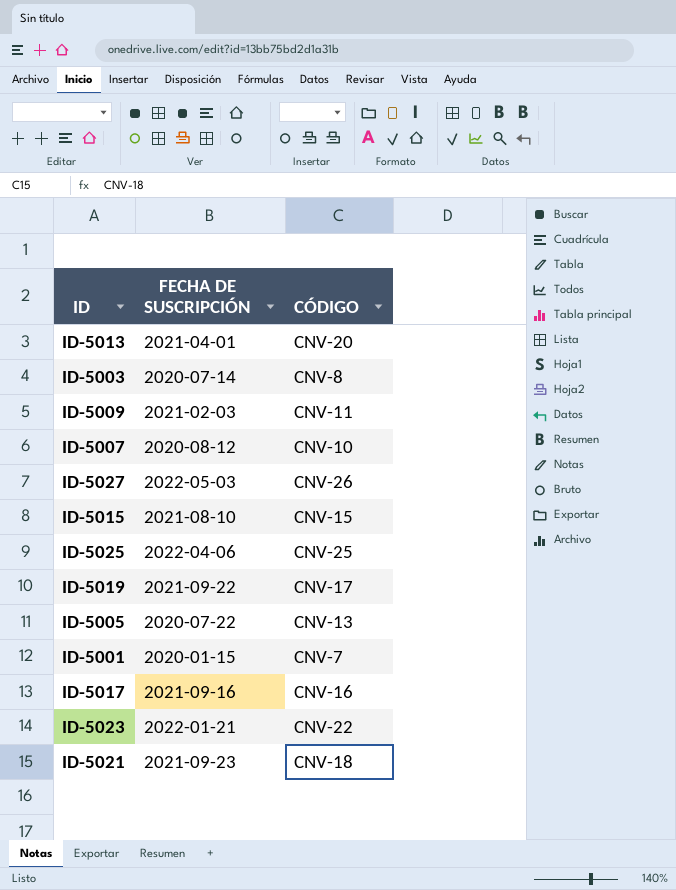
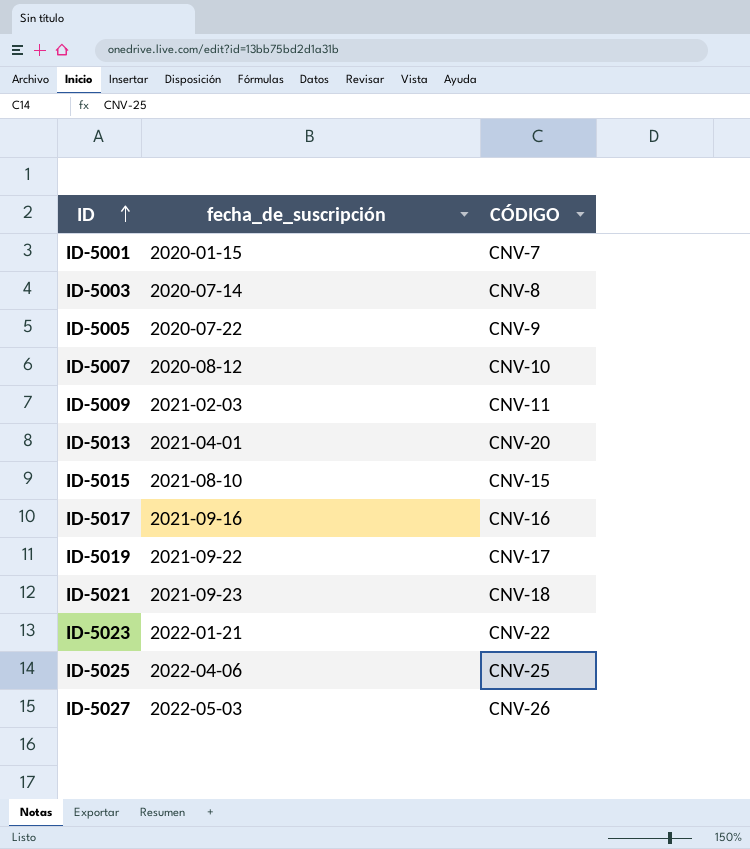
row order: none -> ID ascending
column name: FECHA DE SUSCRIPCIÓN -> fecha_de_suscripción
ID-5005 | CÓDIGO: CNV-13 -> CNV-9

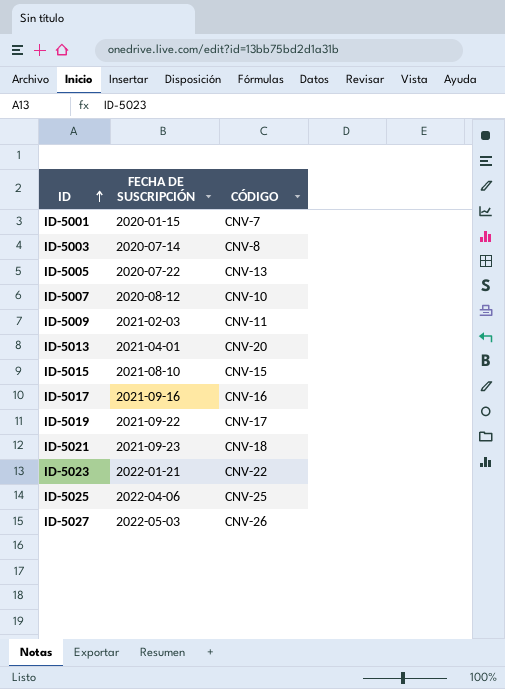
column name: fecha_de_suscripción -> FECHA DE SUSCRIPCIÓN
ID-5005 | CÓDIGO: CNV-9 -> CNV-13

